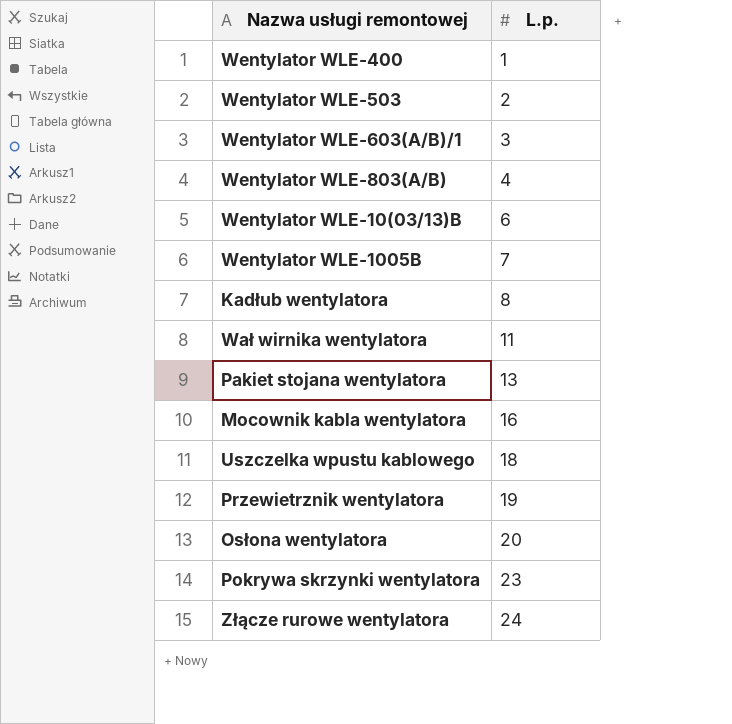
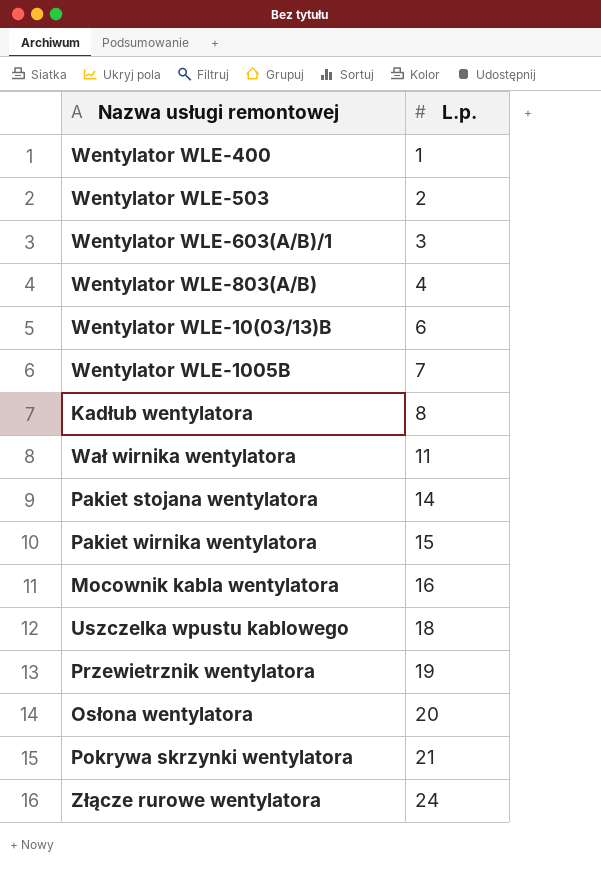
Pakiet stojana wentylatora | L.p.: 13 -> 14
row Pakiet wirnika wentylatora: none -> 15
Pokrywa skrzynki wentylatora | L.p.: 23 -> 21

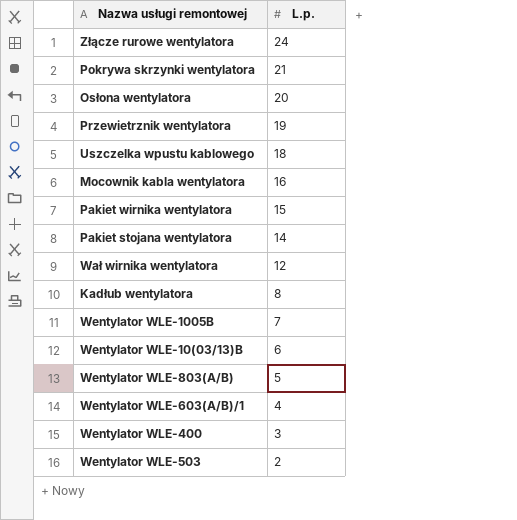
row order: L.p. ascending -> L.p. descending
Wał wirnika wentylatora | L.p.: 11 -> 12
Wentylator WLE-803(A/B) | L.p.: 4 -> 5
Wentylator WLE-603(A/B)/1 | L.p.: 3 -> 4
Wentylator WLE-400 | L.p.: 1 -> 3

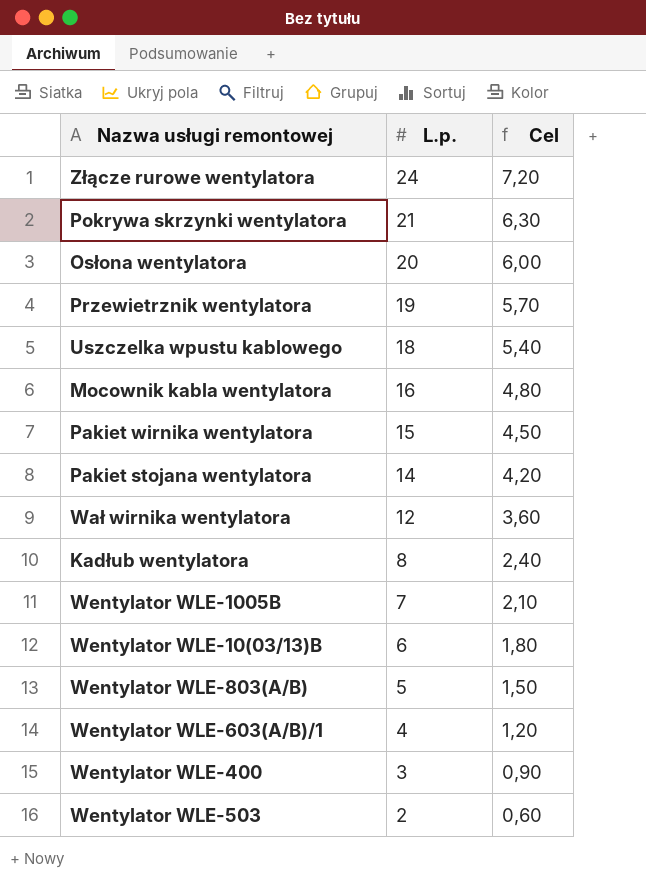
column Cel | formula: none -> [L.p.] * 0,3

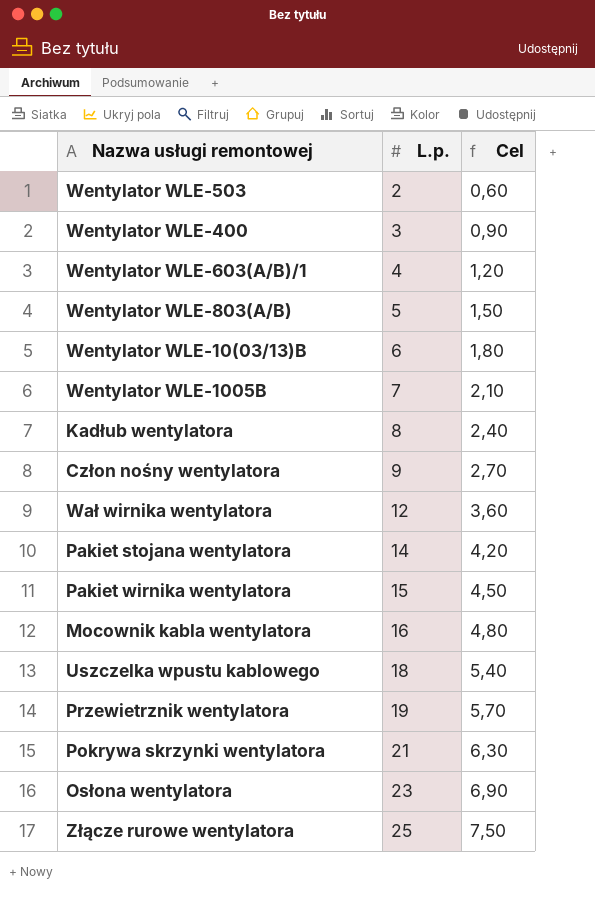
row order: L.p. descending -> L.p. ascending
row Człon nośny wentylatora: none -> 9 | 2,70
Osłona wentylatora | L.p.: 20 -> 23
Osłona wentylatora | Cel: 6,00 -> 6,90
Złącze rurowe wentylatora | L.p.: 24 -> 25
Złącze rurowe wentylatora | Cel: 7,20 -> 7,50

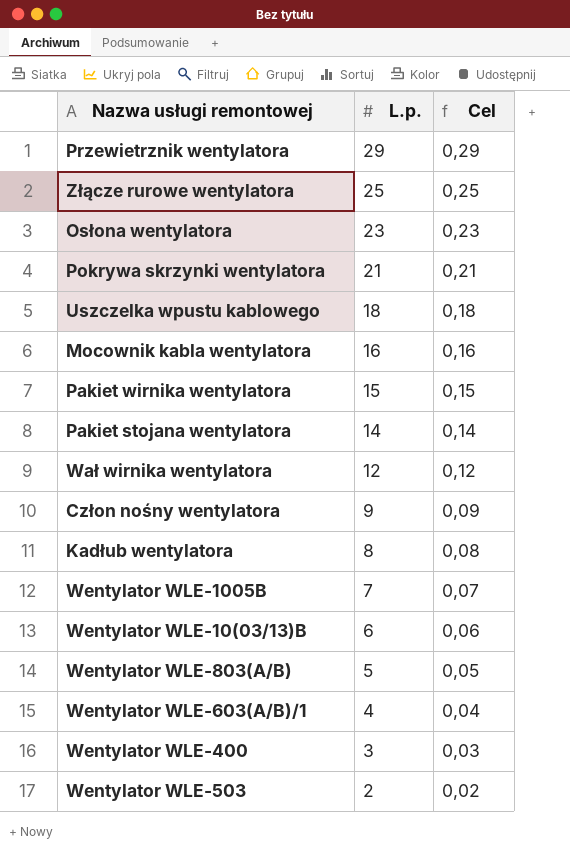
row order: L.p. ascending -> L.p. descending
column Cel | formula: [L.p.] * 0,3 -> [L.p.] * 0,01
Przewietrznik wentylatora | L.p.: 19 -> 29

